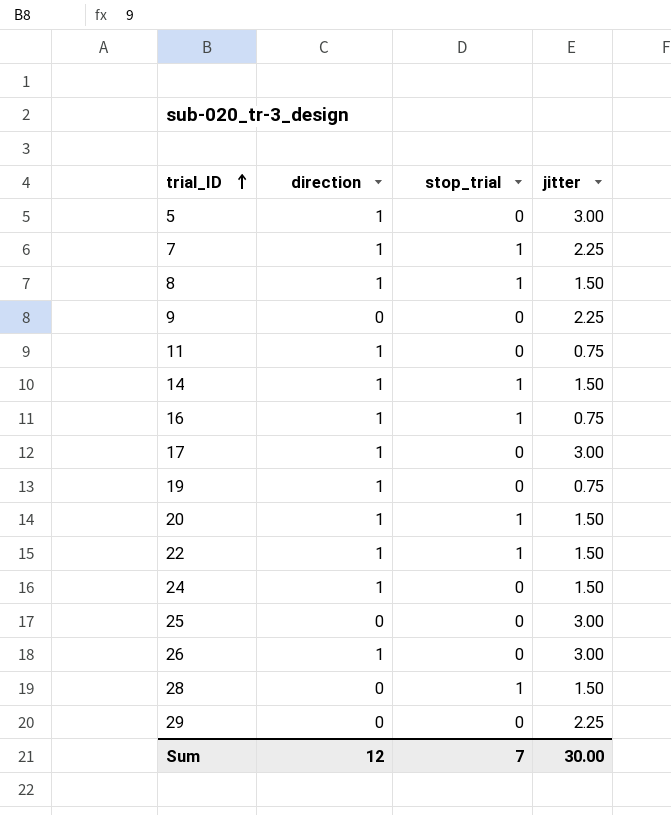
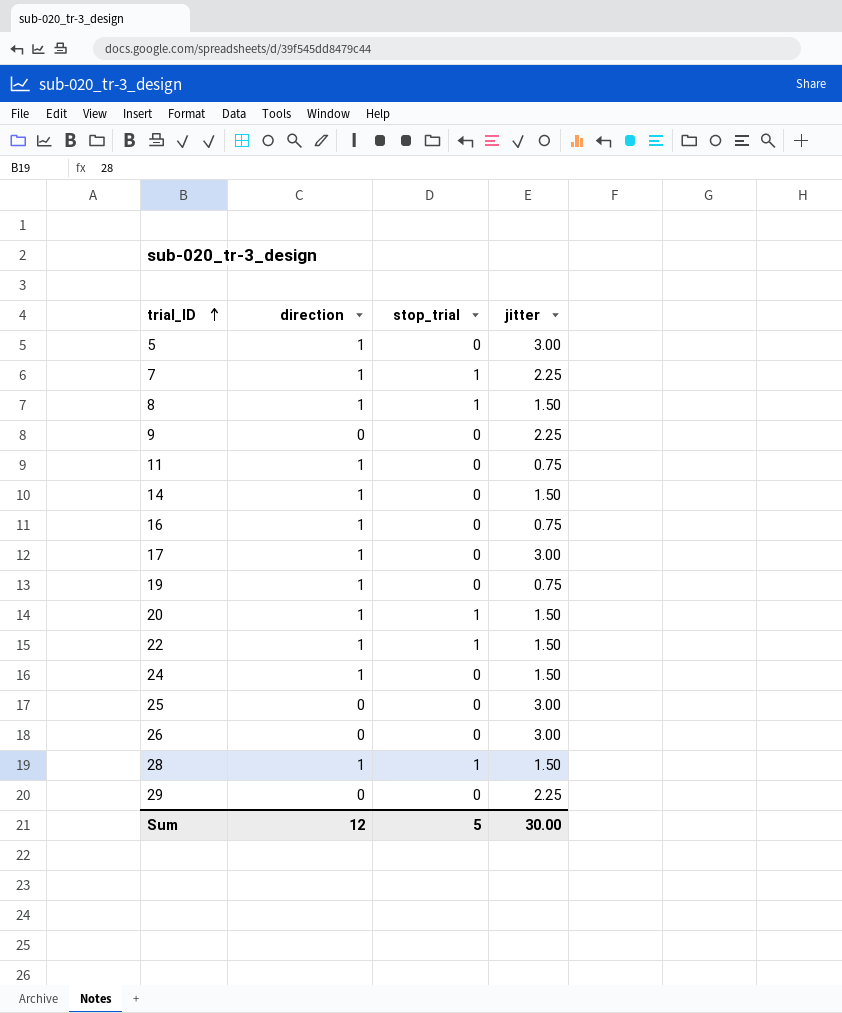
14 | stop_trial: 1 -> 0
16 | stop_trial: 1 -> 0
26 | direction: 1 -> 0
28 | direction: 0 -> 1
Sum | stop_trial: 7 -> 5

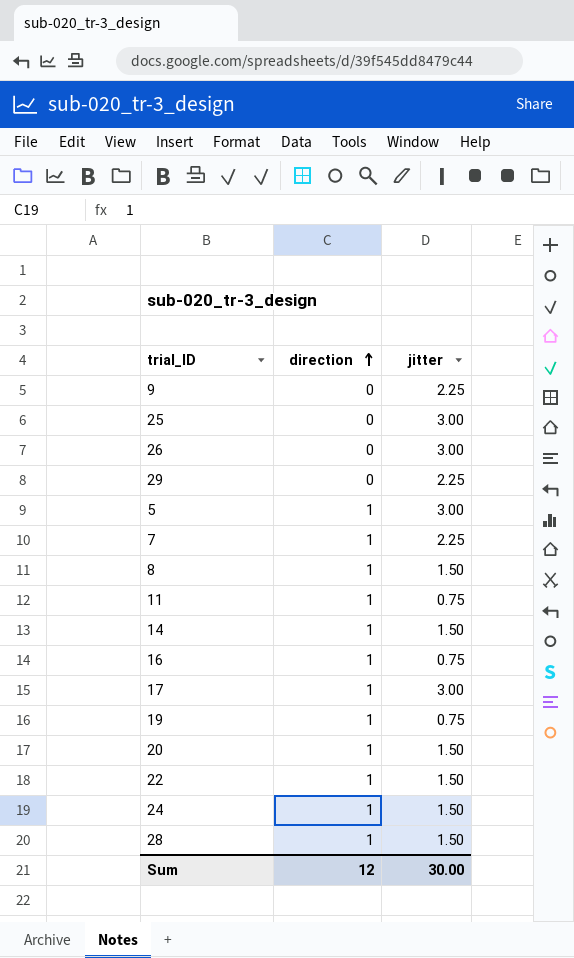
row order: trial_ID ascending -> direction ascending
column stop_trial | position: 3 -> none

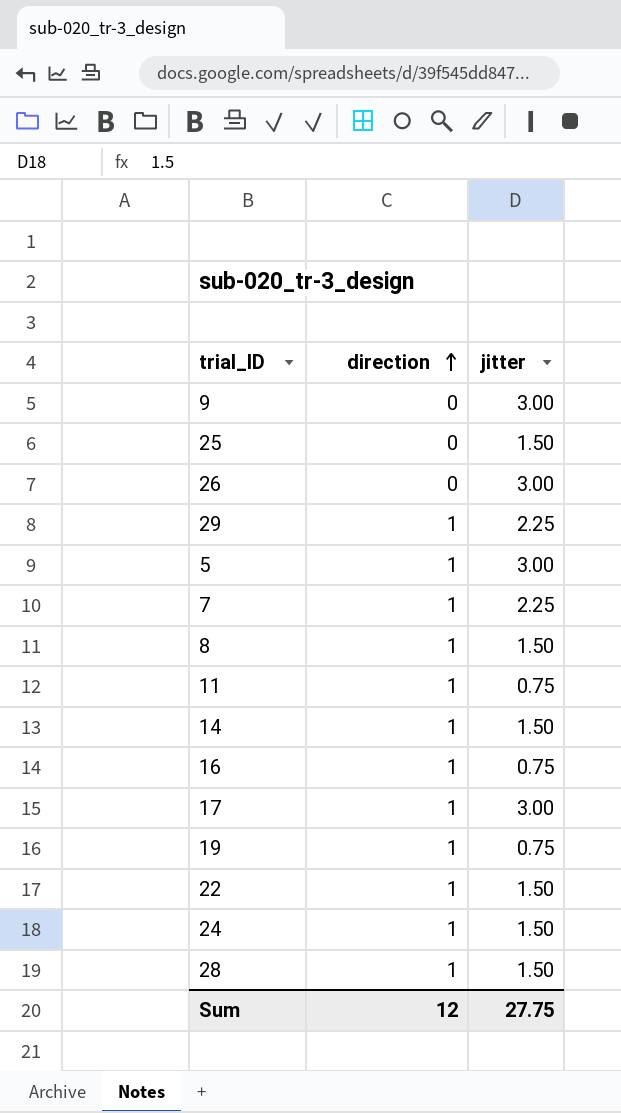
row 20: 1 | 1.50 -> none
9 | jitter: 2.25 -> 3.00
25 | jitter: 3.00 -> 1.50
29 | direction: 0 -> 1
Sum | jitter: 30.00 -> 27.75

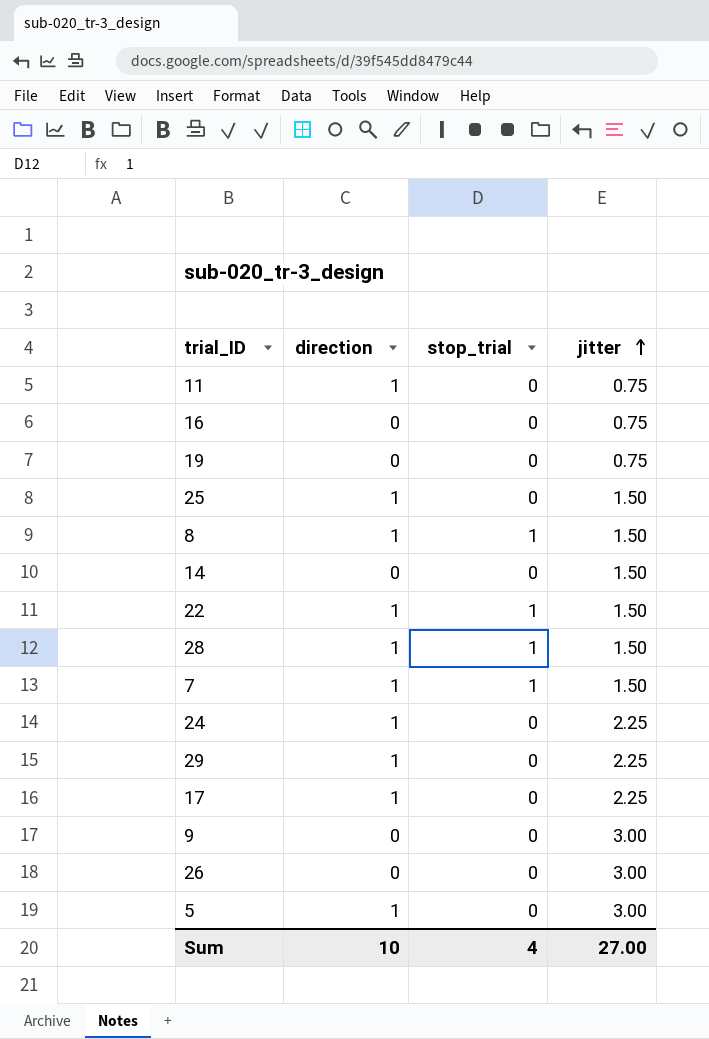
row order: direction ascending -> jitter ascending
column stop_trial | position: none -> 3
16 | direction: 1 -> 0
19 | direction: 1 -> 0
25 | direction: 0 -> 1
14 | direction: 1 -> 0
7 | jitter: 2.25 -> 1.50
24 | jitter: 1.50 -> 2.25
17 | jitter: 3.00 -> 2.25
Sum | direction: 12 -> 10
Sum | jitter: 27.75 -> 27.00

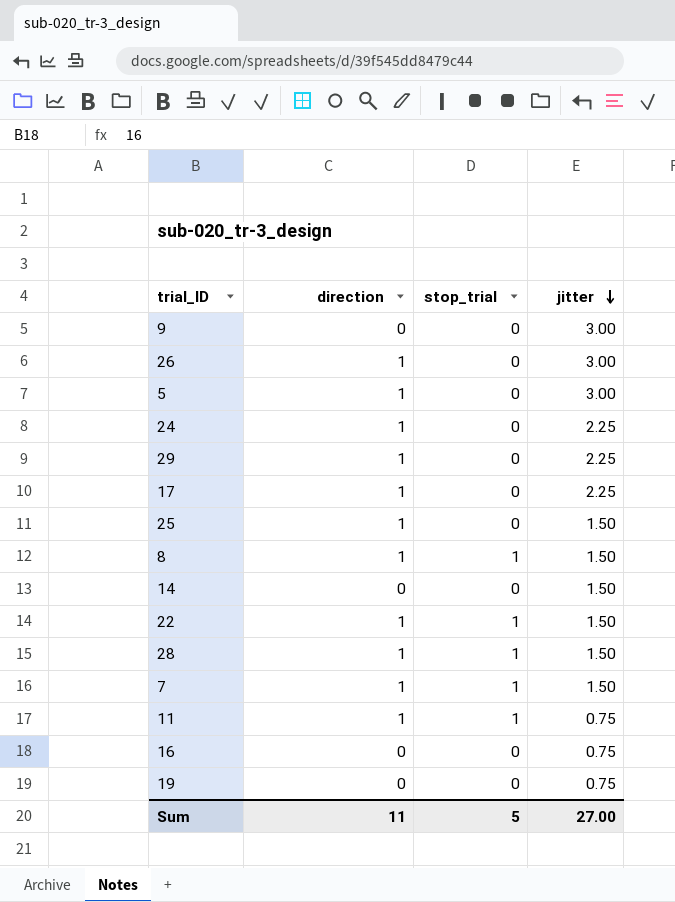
row order: jitter ascending -> jitter descending
26 | direction: 0 -> 1
11 | stop_trial: 0 -> 1
Sum | direction: 10 -> 11
Sum | stop_trial: 4 -> 5

